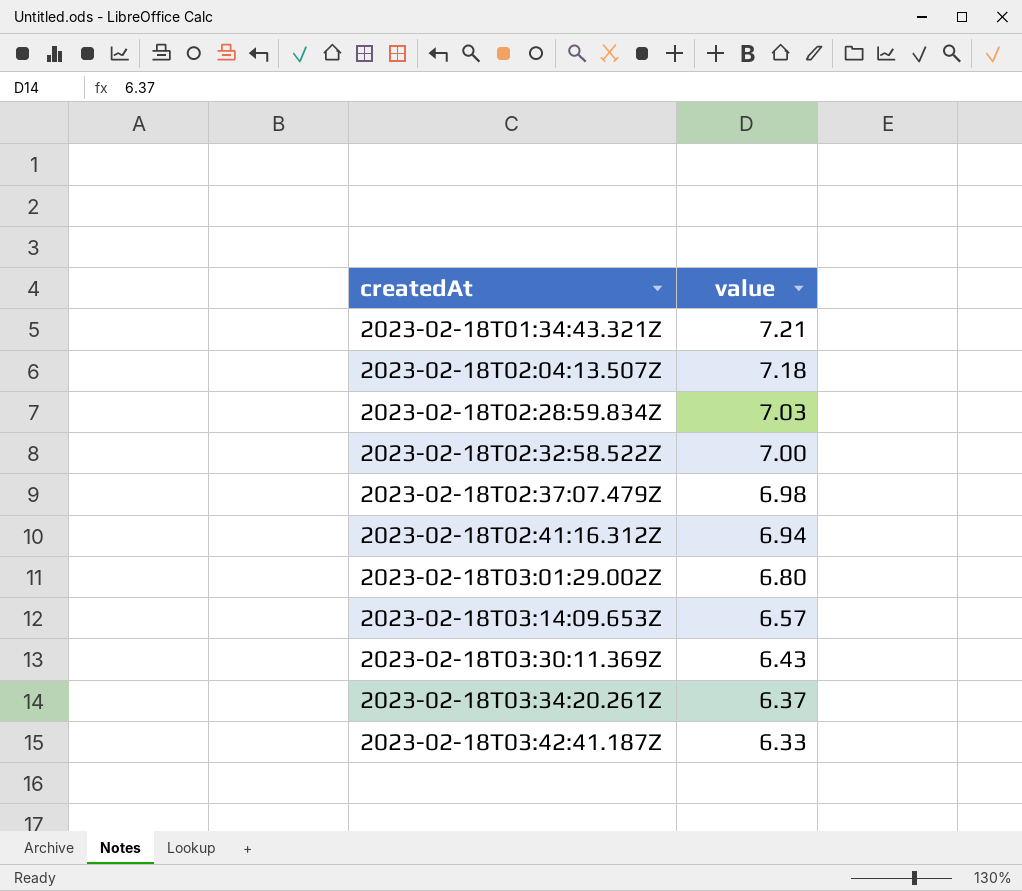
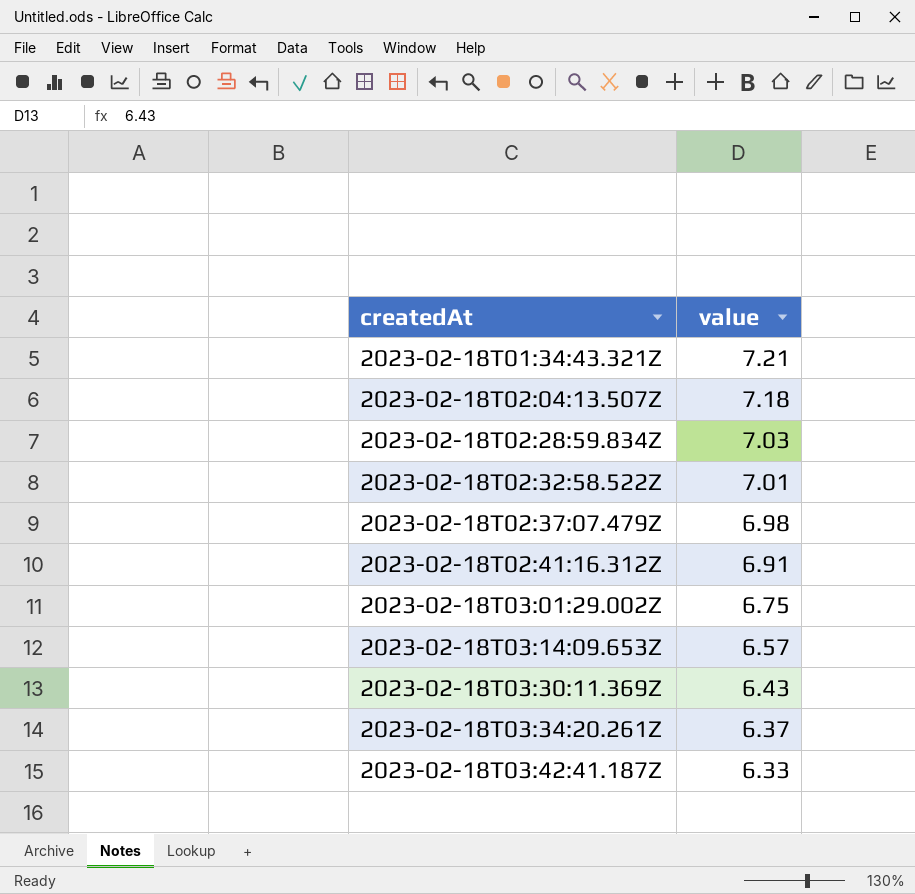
2023-02-18T02:32:58.522Z | value: 7.00 -> 7.01
2023-02-18T02:41:16.312Z | value: 6.94 -> 6.91
2023-02-18T03:01:29.002Z | value: 6.80 -> 6.75

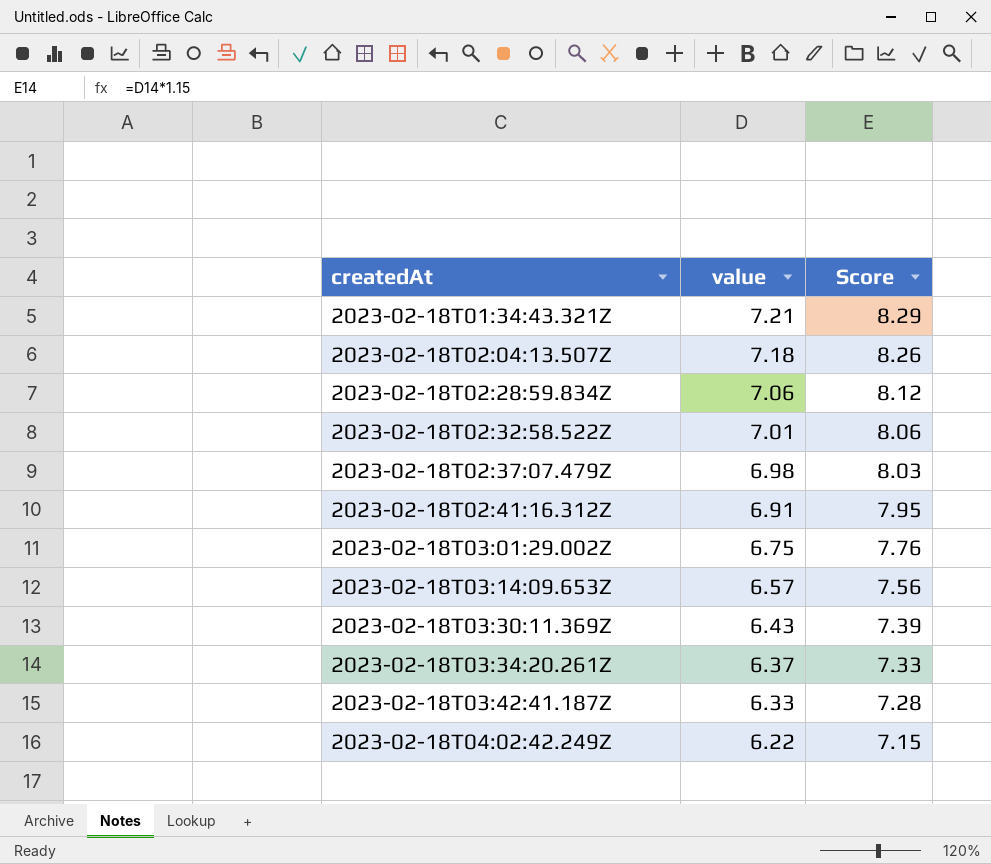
column Score | formula: none -> [value] * 1.15
2023-02-18T02:28:59.834Z | value: 7.03 -> 7.06
row 2023-02-18T04:02:42.249Z: none -> 6.22 | 7.15

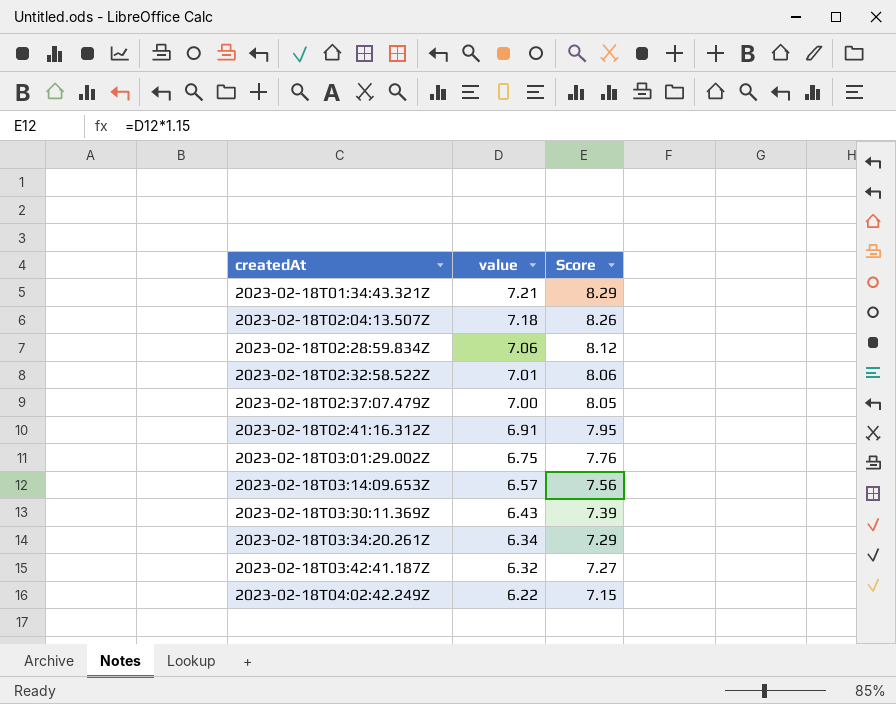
2023-02-18T02:37:07.479Z | value: 6.98 -> 7.00
2023-02-18T02:37:07.479Z | Score: 8.03 -> 8.05
2023-02-18T03:34:20.261Z | value: 6.37 -> 6.34
2023-02-18T03:34:20.261Z | Score: 7.33 -> 7.29
2023-02-18T03:42:41.187Z | value: 6.33 -> 6.32
2023-02-18T03:42:41.187Z | Score: 7.28 -> 7.27

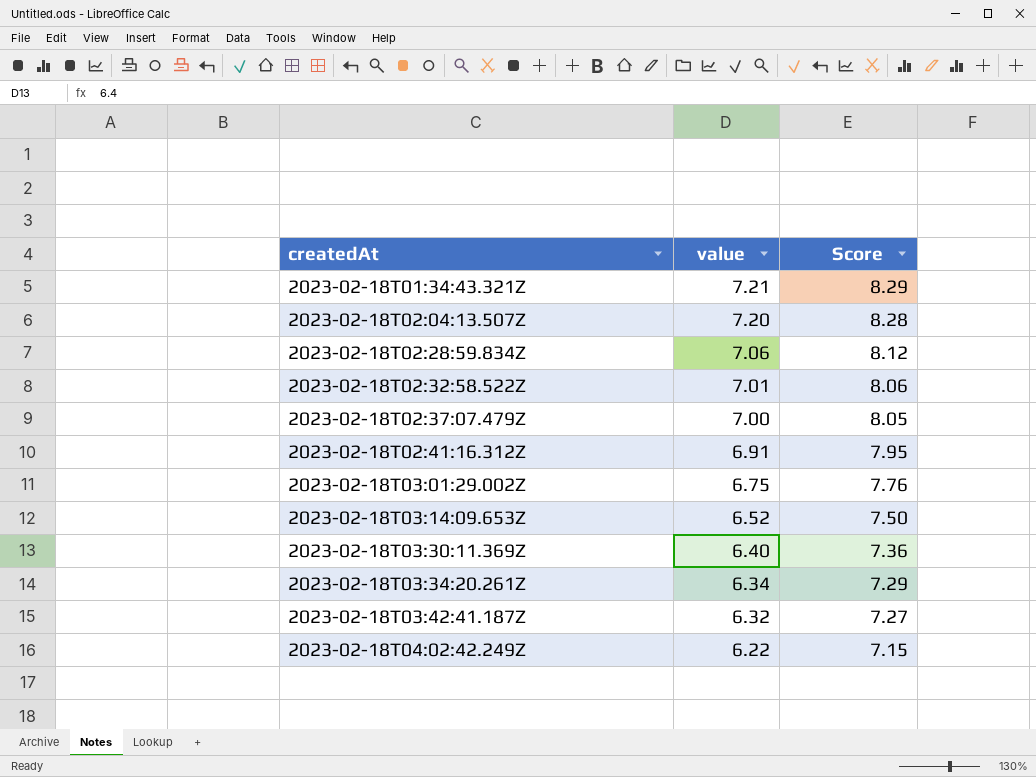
2023-02-18T02:04:13.507Z | value: 7.18 -> 7.20
2023-02-18T02:04:13.507Z | Score: 8.26 -> 8.28
2023-02-18T03:14:09.653Z | value: 6.57 -> 6.52
2023-02-18T03:14:09.653Z | Score: 7.56 -> 7.50
2023-02-18T03:30:11.369Z | value: 6.43 -> 6.40
2023-02-18T03:30:11.369Z | Score: 7.39 -> 7.36

